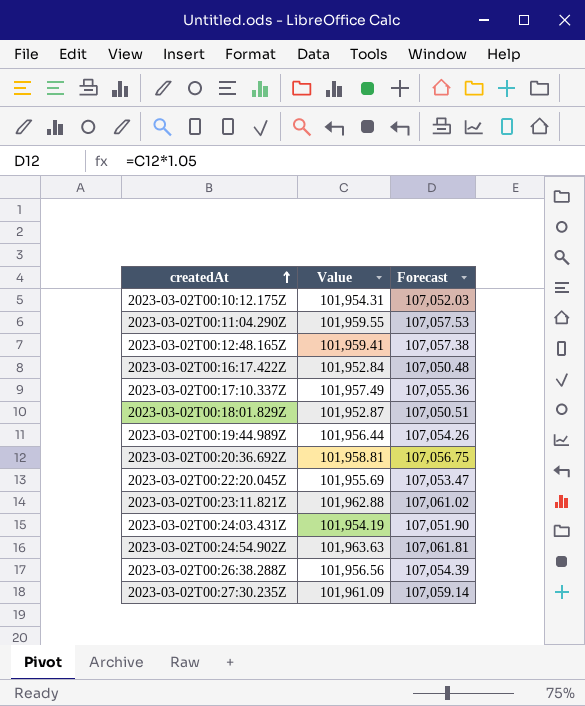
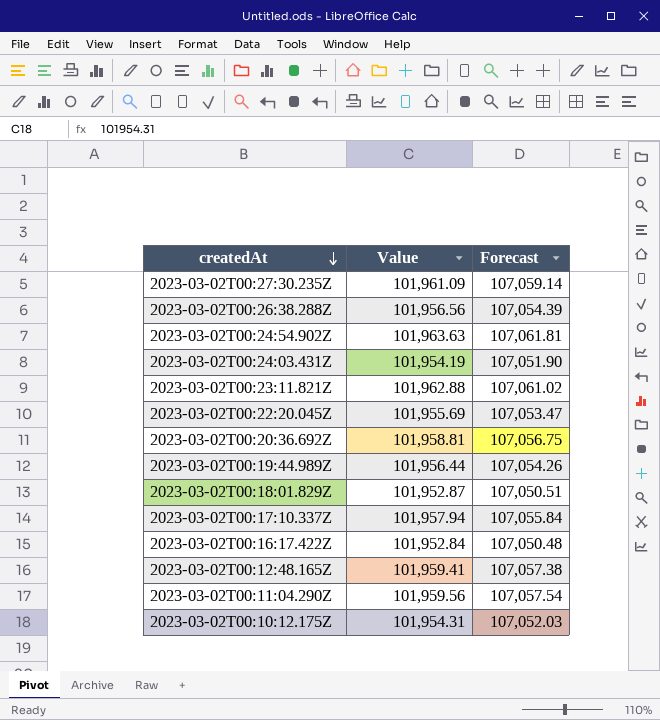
row order: createdAt ascending -> createdAt descending
2023-03-02T00:17:10.337Z | Value: 101,957.49 -> 101,957.94
2023-03-02T00:17:10.337Z | Forecast: 107,055.36 -> 107,055.84
2023-03-02T00:11:04.290Z | Value: 101,959.55 -> 101,959.56
2023-03-02T00:11:04.290Z | Forecast: 107,057.53 -> 107,057.54

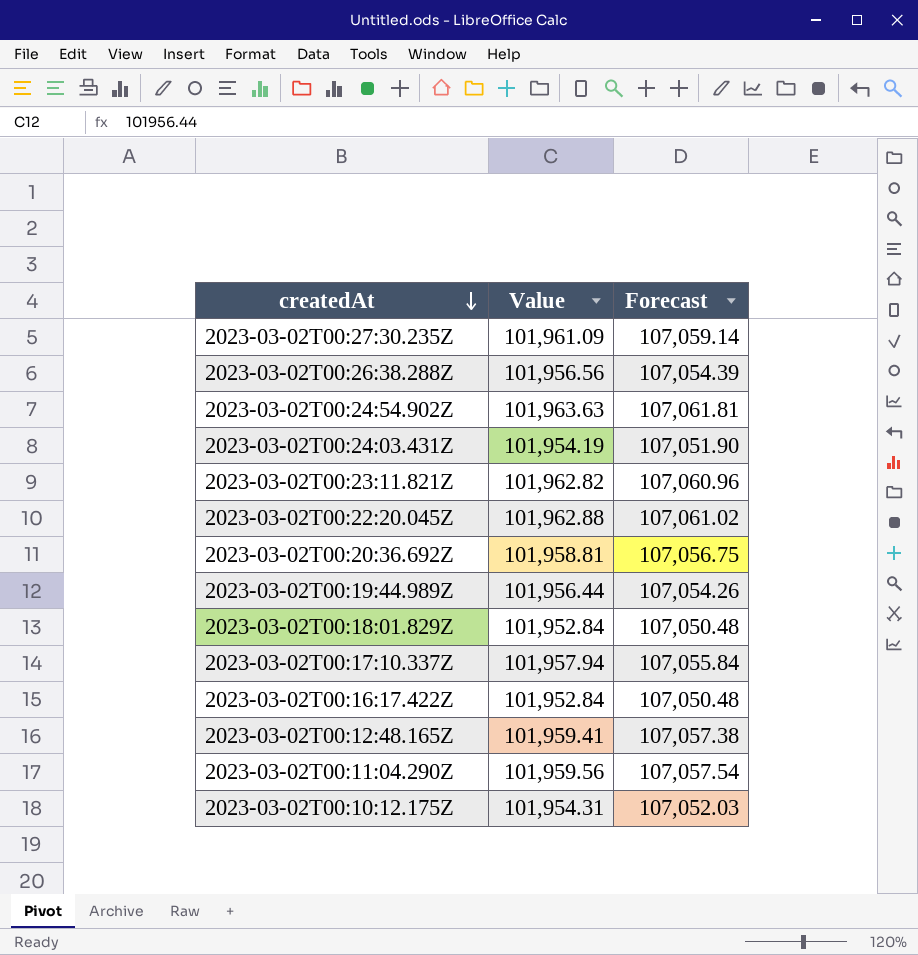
2023-03-02T00:23:11.821Z | Value: 101,962.88 -> 101,962.82
2023-03-02T00:23:11.821Z | Forecast: 107,061.02 -> 107,060.96
2023-03-02T00:22:20.045Z | Value: 101,955.69 -> 101,962.88
2023-03-02T00:22:20.045Z | Forecast: 107,053.47 -> 107,061.02
2023-03-02T00:18:01.829Z | Value: 101,952.87 -> 101,952.84
2023-03-02T00:18:01.829Z | Forecast: 107,050.51 -> 107,050.48

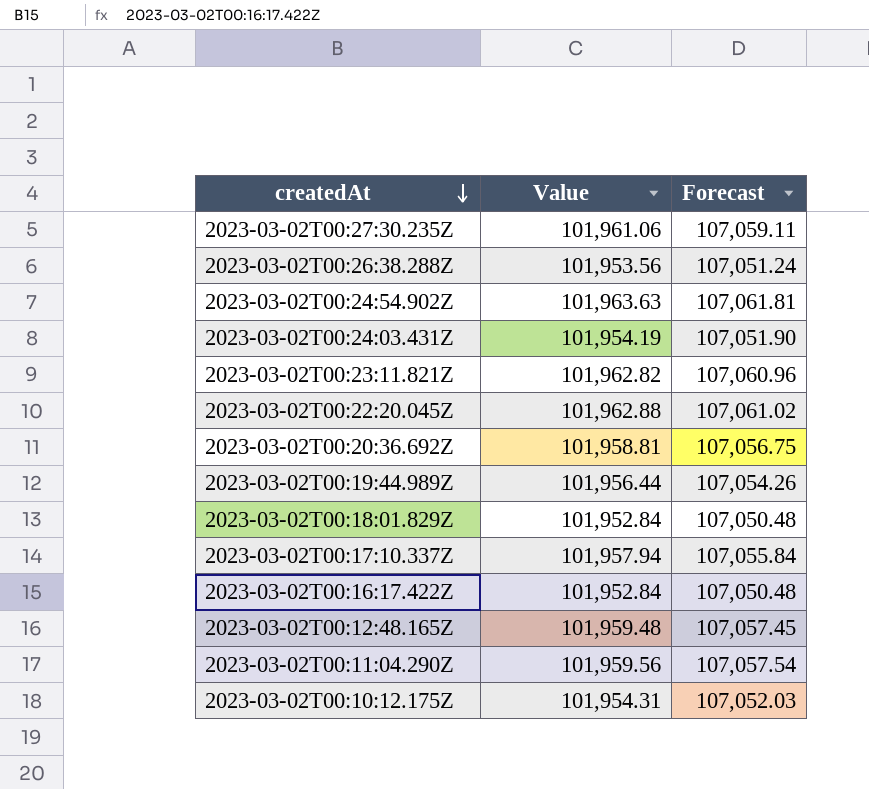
2023-03-02T00:27:30.235Z | Value: 101,961.09 -> 101,961.06
2023-03-02T00:27:30.235Z | Forecast: 107,059.14 -> 107,059.11
2023-03-02T00:26:38.288Z | Value: 101,956.56 -> 101,953.56
2023-03-02T00:26:38.288Z | Forecast: 107,054.39 -> 107,051.24
2023-03-02T00:12:48.165Z | Value: 101,959.41 -> 101,959.48
2023-03-02T00:12:48.165Z | Forecast: 107,057.38 -> 107,057.45

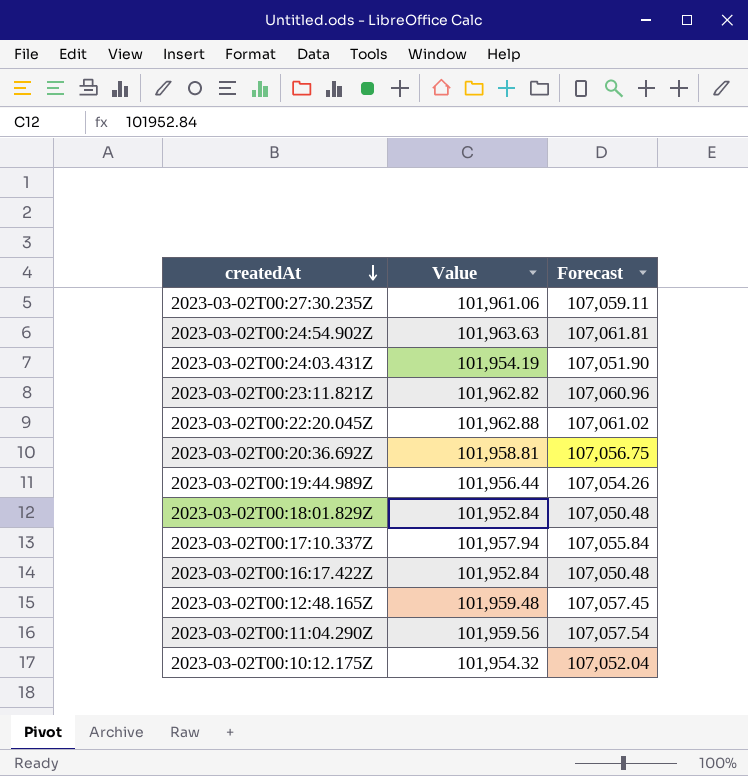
row 2023-03-02T00:26:38.288Z: 101,953.56 | 107,051.24 -> none
2023-03-02T00:10:12.175Z | Value: 101,954.31 -> 101,954.32
2023-03-02T00:10:12.175Z | Forecast: 107,052.03 -> 107,052.04

